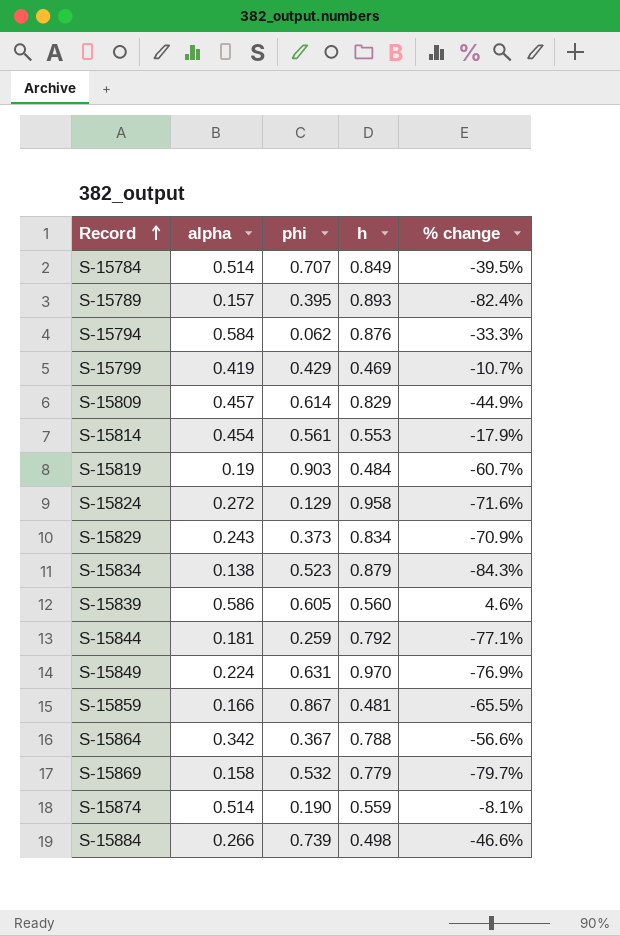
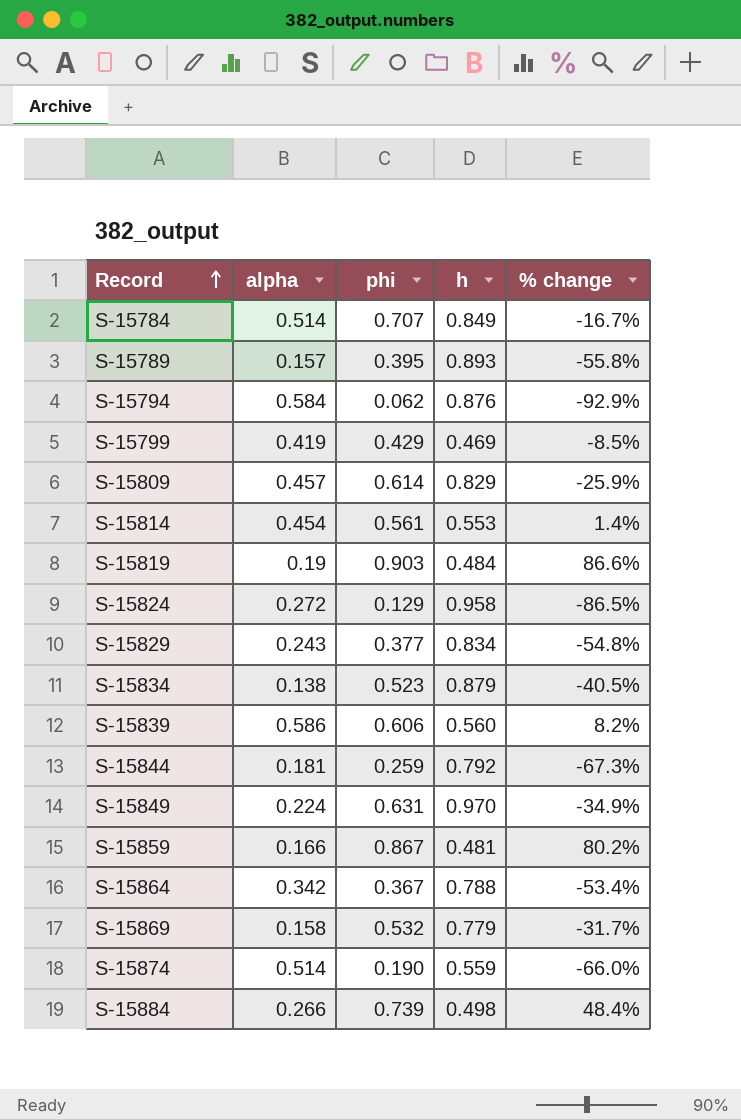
column % change | formula: ([alpha] - [h]) / [h] -> ([phi] - [h]) / [h]
S-15829 | phi: 0.373 -> 0.377
S-15839 | phi: 0.605 -> 0.606

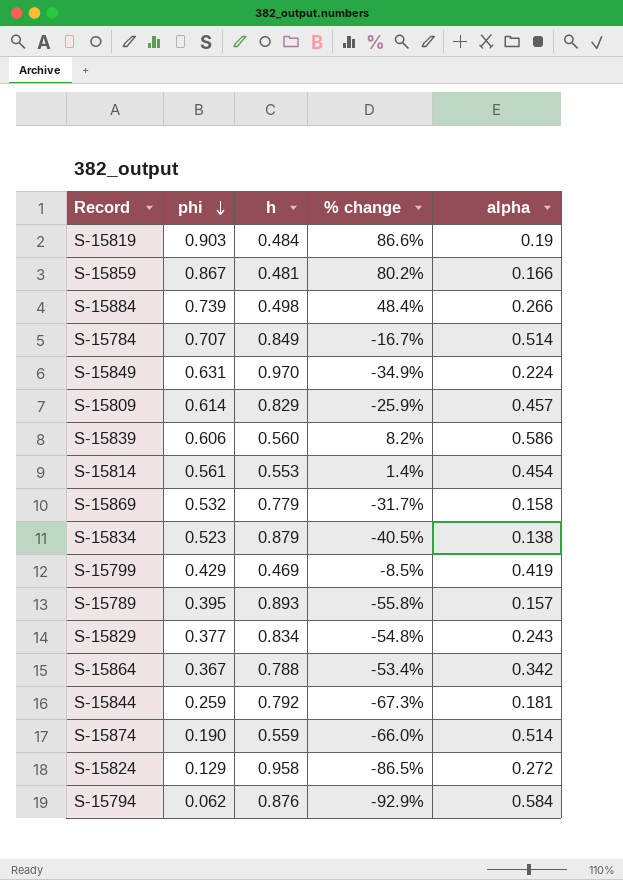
row order: Record ascending -> phi descending
column alpha | position: 2 -> 5

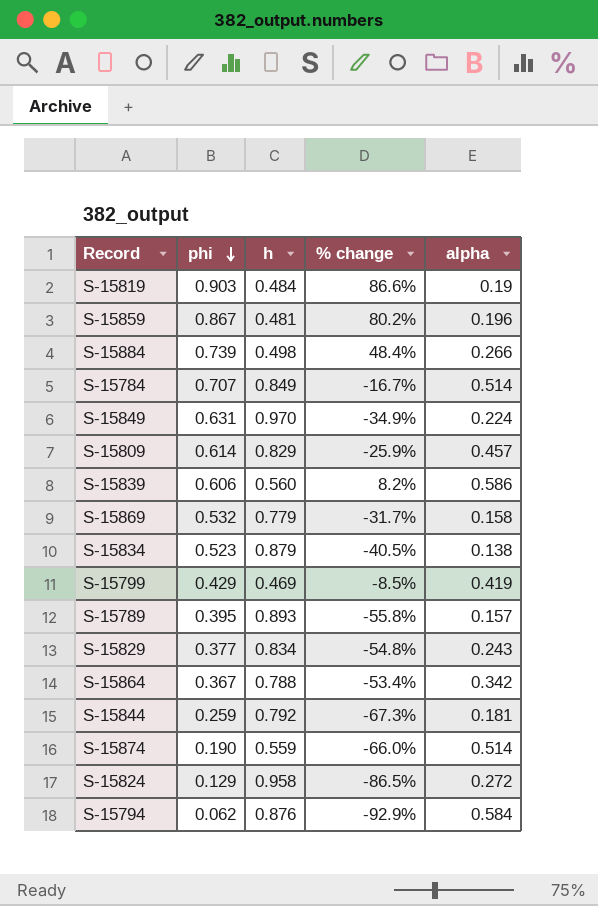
row S-15814: 0.561 | 0.553 | 1.4% | 0.454 -> none
S-15859 | alpha: 0.166 -> 0.196

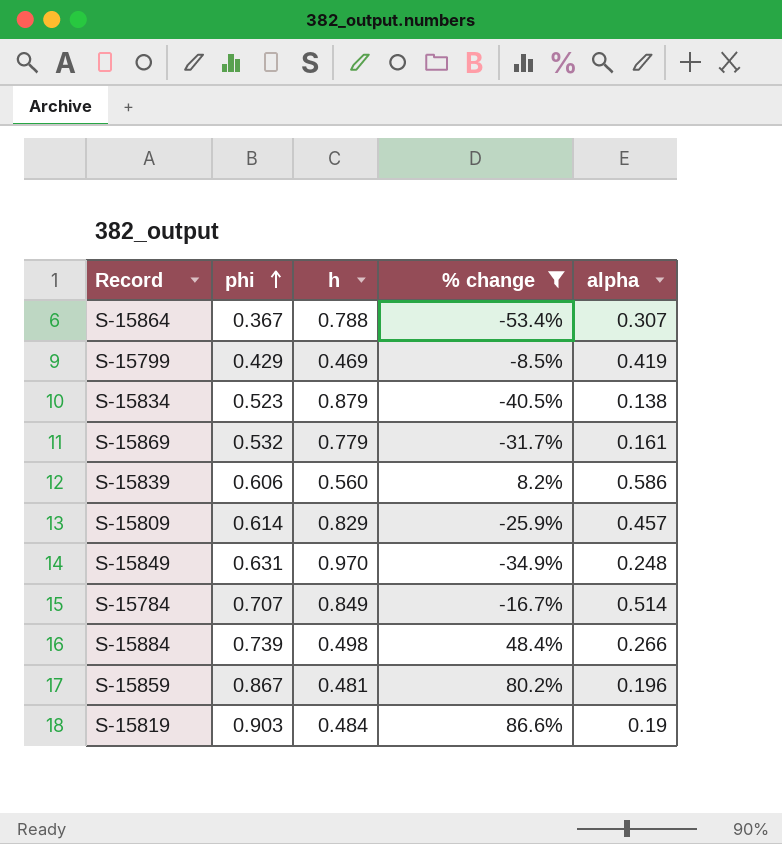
filter: none -> % change >= -53.4%
row order: phi descending -> phi ascending
S-15864 | alpha: 0.342 -> 0.307
S-15869 | alpha: 0.158 -> 0.161
S-15849 | alpha: 0.224 -> 0.248

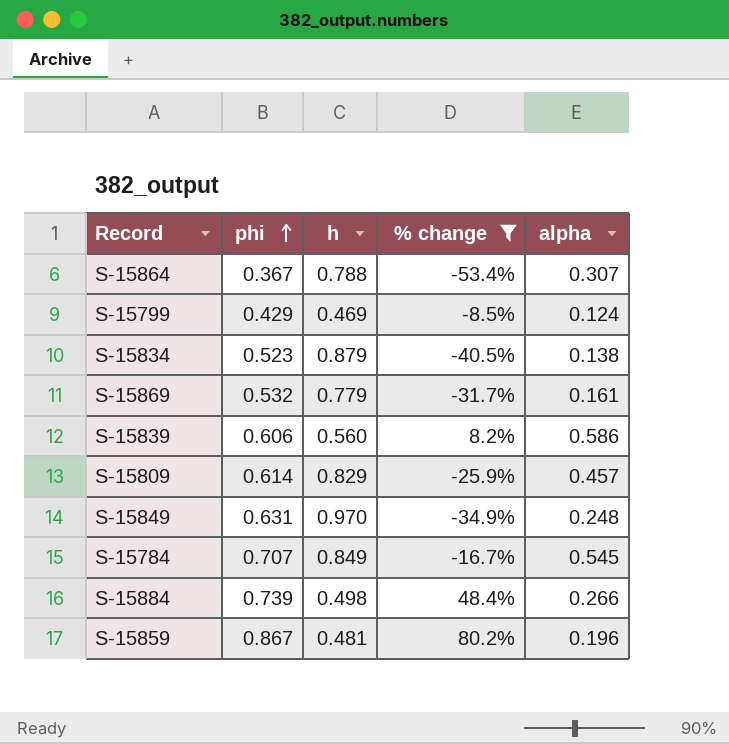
row S-15819: 0.903 | 0.484 | 86.6% | 0.19 -> none
S-15799 | alpha: 0.419 -> 0.124
S-15784 | alpha: 0.514 -> 0.545

